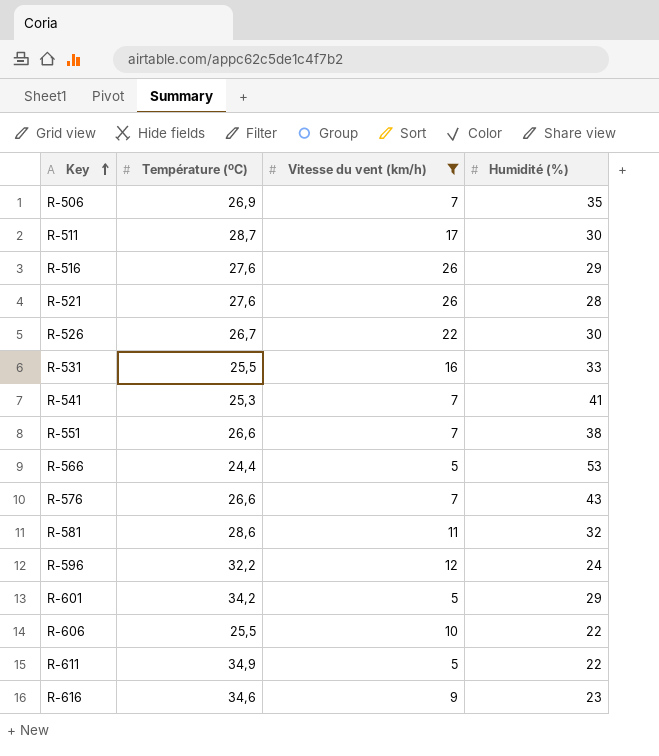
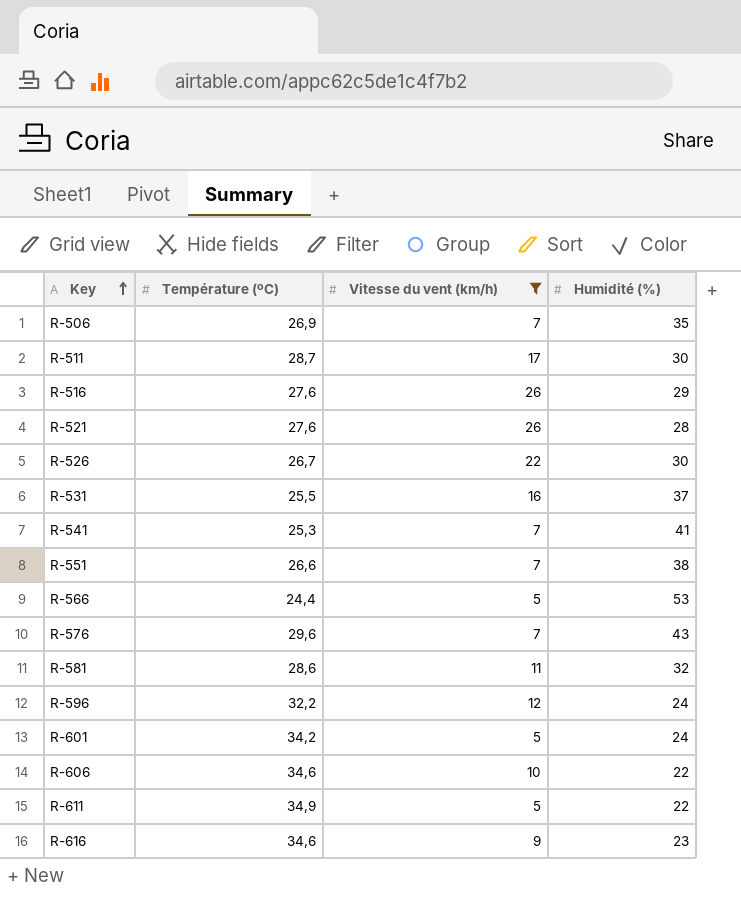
R-531 | Humidité (%): 33 -> 37
R-576 | Température (ºC): 26,6 -> 29,6
R-601 | Humidité (%): 29 -> 24
R-606 | Température (ºC): 25,5 -> 34,6

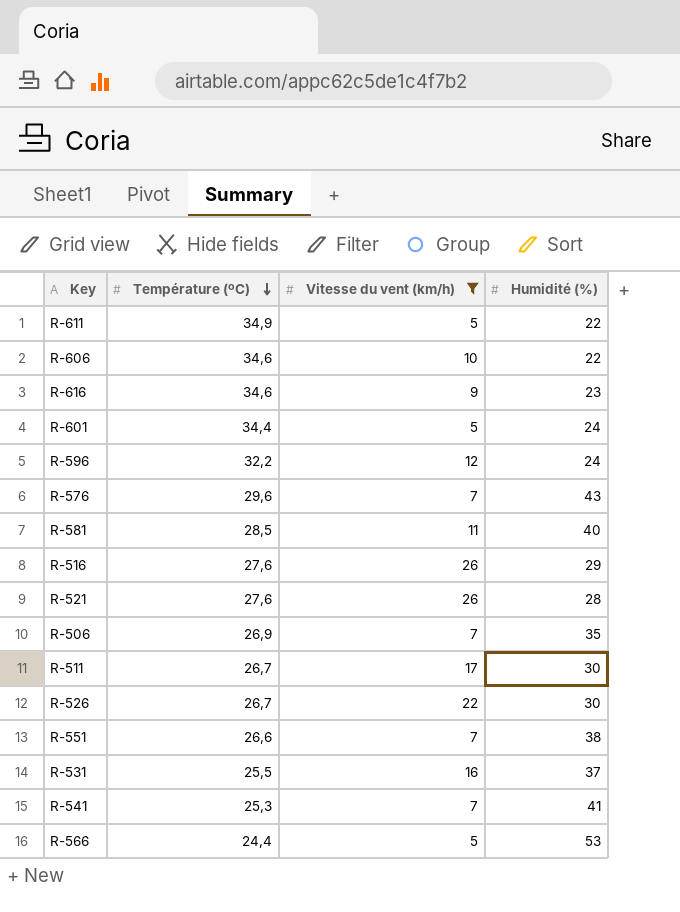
row order: Key ascending -> Température (ºC) descending
R-601 | Température (ºC): 34,2 -> 34,4
R-581 | Température (ºC): 28,6 -> 28,5
R-581 | Humidité (%): 32 -> 40
R-511 | Température (ºC): 28,7 -> 26,7

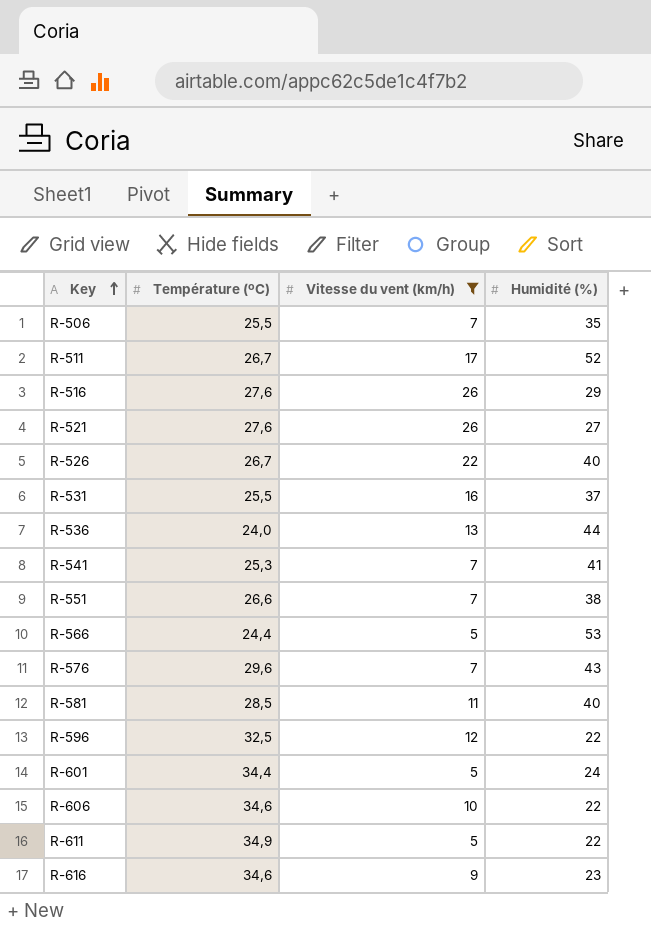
row order: Température (ºC) descending -> Key ascending
R-506 | Température (ºC): 26,9 -> 25,5
R-511 | Humidité (%): 30 -> 52
R-521 | Humidité (%): 28 -> 27
R-526 | Humidité (%): 30 -> 40
row R-536: none -> 24,0 | 13 | 44
R-596 | Température (ºC): 32,2 -> 32,5
R-596 | Humidité (%): 24 -> 22

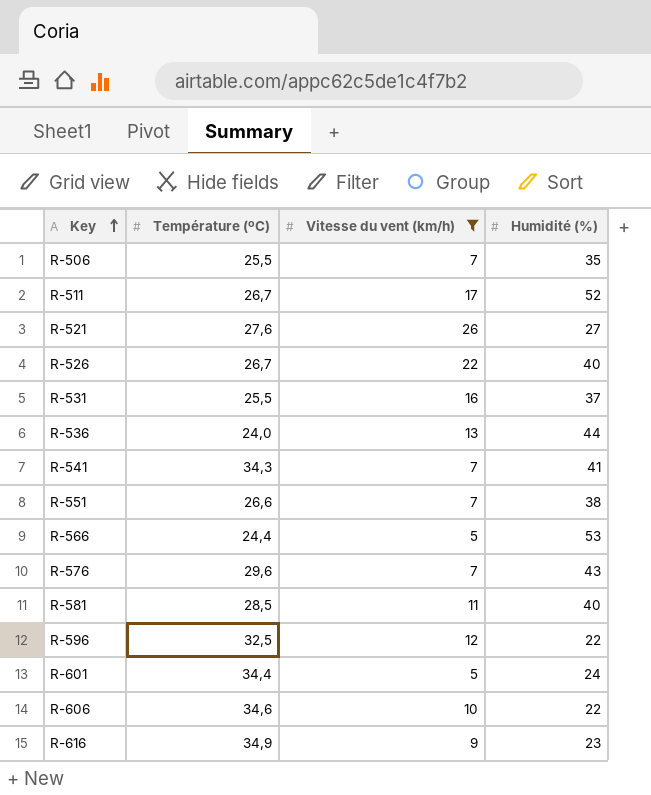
row R-516: 27,6 | 26 | 29 -> none
row R-611: 34,9 | 5 | 22 -> none
R-541 | Température (ºC): 25,3 -> 34,3
R-616 | Température (ºC): 34,6 -> 34,9

